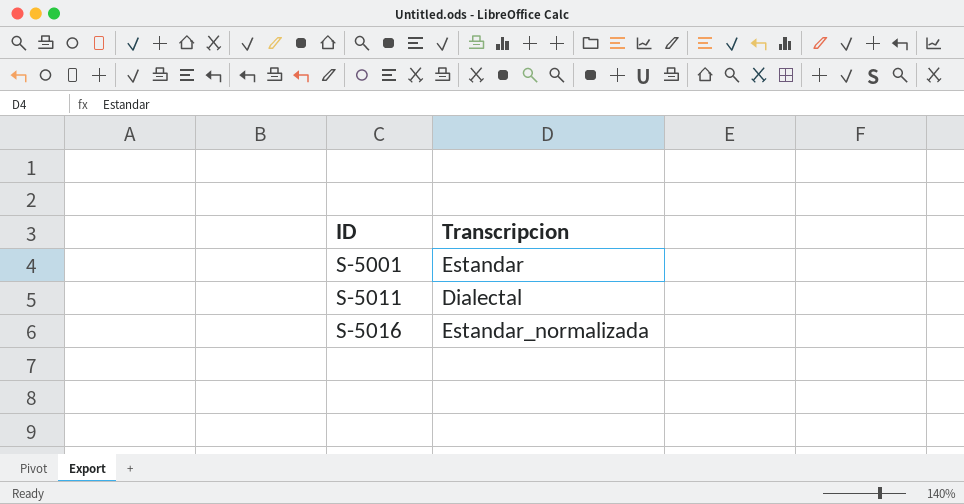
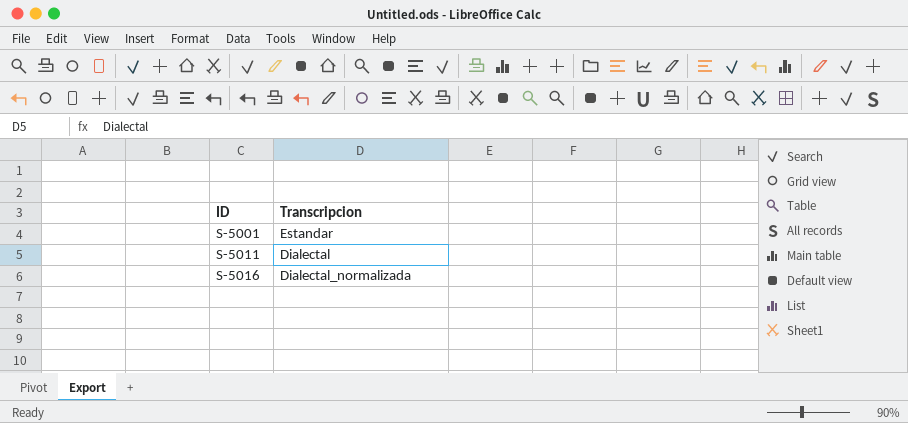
S-5016 | Transcripcion: Estandar_normalizada -> Dialectal_normalizada

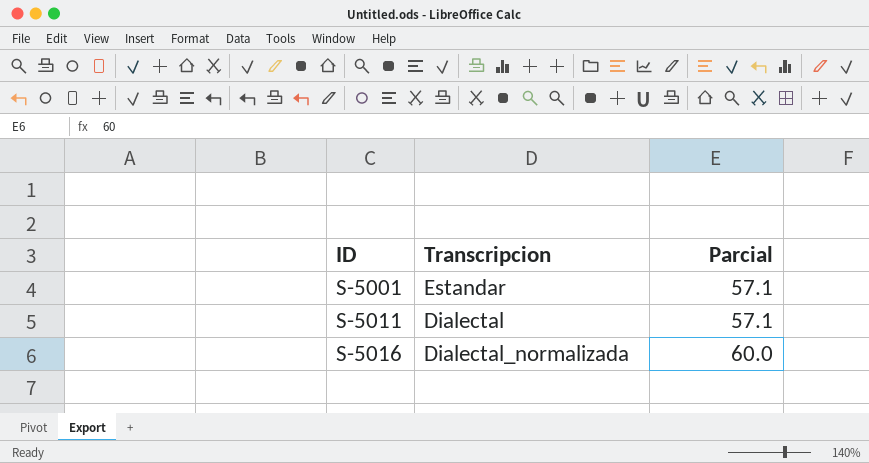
column Parcial | position: none -> 3

